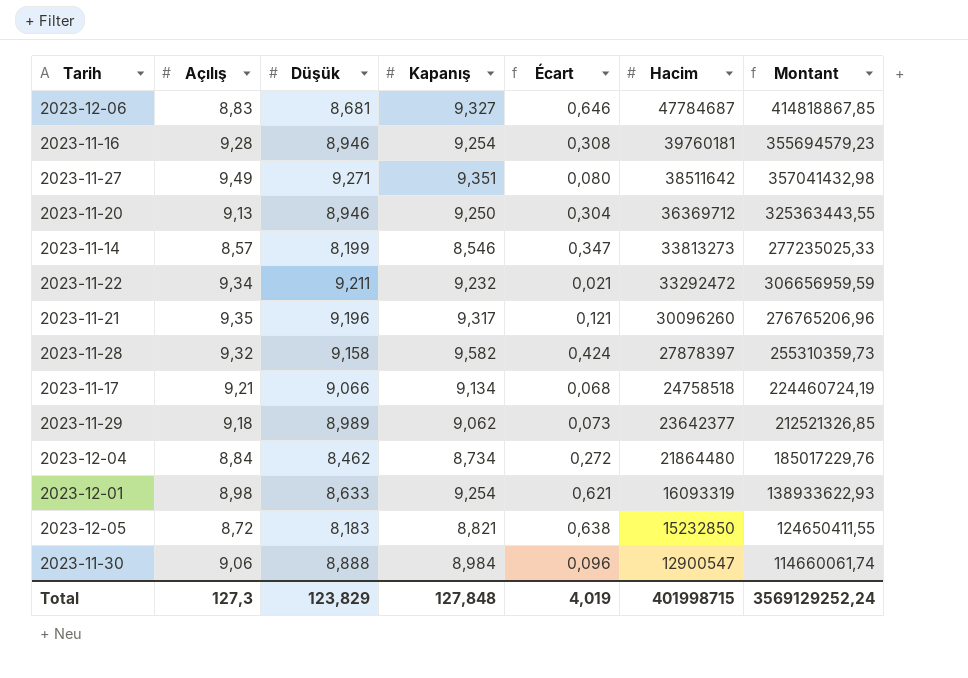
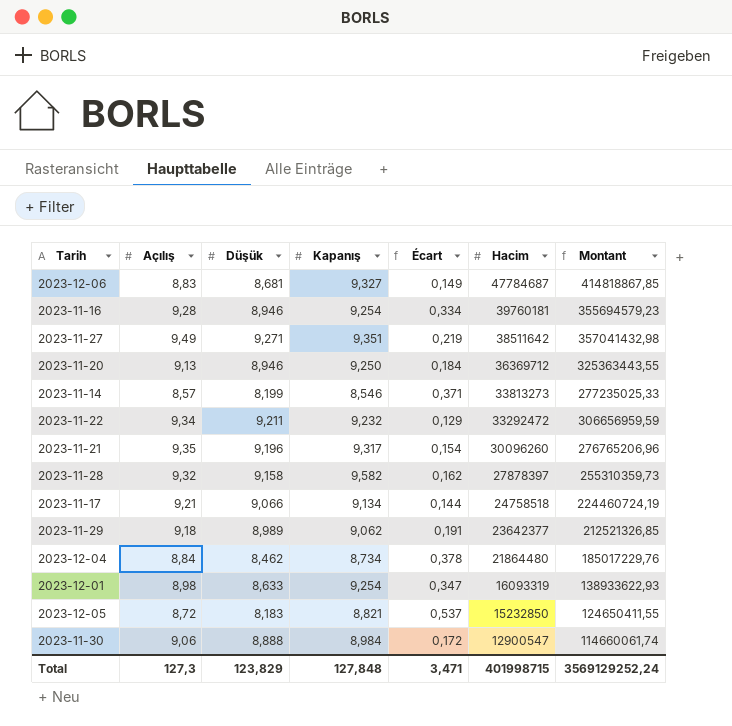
column Écart | formula: [Kapanış] - [Düşük] -> [Açılış] - [Düşük]
Total | Écart: 4,019 -> 3,471

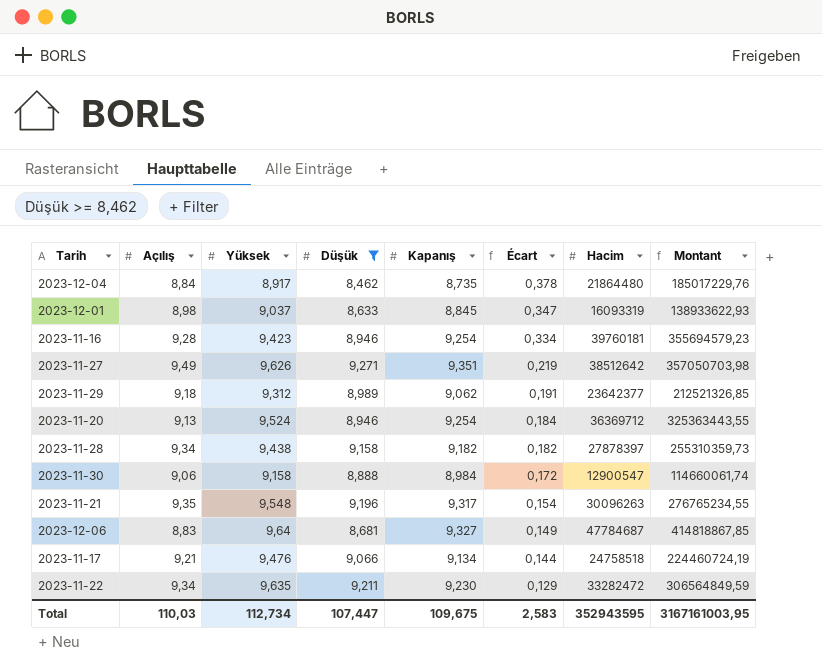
filter: none -> Düşük >= 8,462
row order: Hacim descending -> Écart descending
column Yüksek | position: none -> 3
2023-12-04 | Kapanış: 8,734 -> 8,735
2023-12-01 | Kapanış: 9,254 -> 8,845
2023-11-27 | Hacim: 38511642 -> 38512642
2023-11-27 | Montant: 357041432,98 -> 357050703,98
2023-11-20 | Kapanış: 9,250 -> 9,254
2023-11-28 | Açılış: 9,32 -> 9,34
2023-11-28 | Kapanış: 9,582 -> 9,182
2023-11-28 | Écart: 0,162 -> 0,182
2023-11-21 | Hacim: 30096260 -> 30096263
2023-11-21 | Montant: 276765206,96 -> 276765234,55
2023-11-22 | Kapanış: 9,232 -> 9,230
2023-11-22 | Hacim: 33292472 -> 33282472
2023-11-22 | Montant: 306656959,59 -> 306564849,59
Total | Açılış: 127,3 -> 110,03
Total | Düşük: 123,829 -> 107,447
Total | Kapanış: 127,848 -> 109,675
Total | Écart: 3,471 -> 2,583
Total | Hacim: 401998715 -> 352943595
Total | Montant: 3569129252,24 -> 3167161003,95

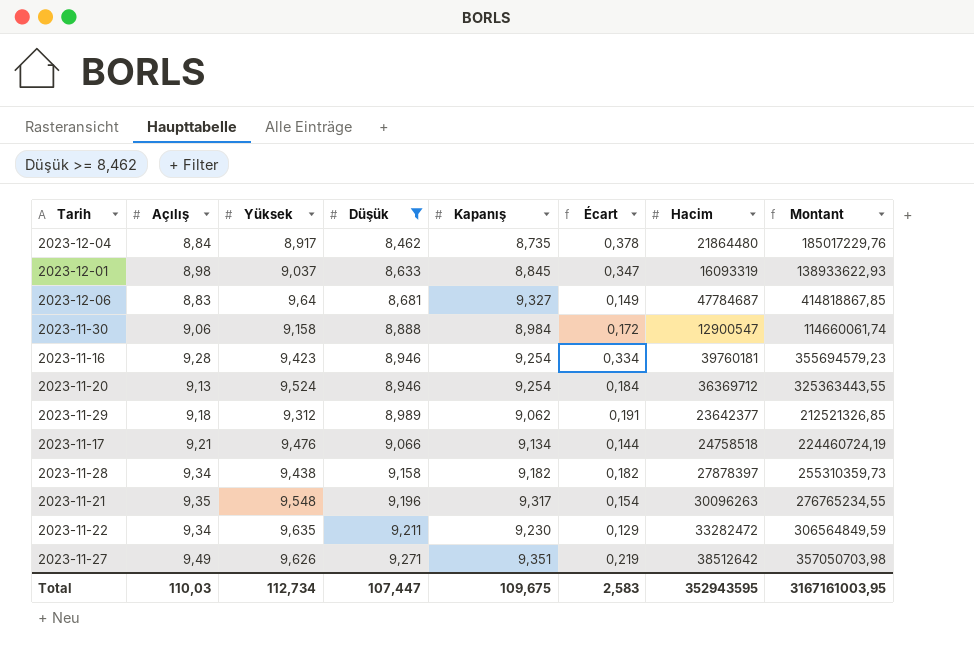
row order: Écart descending -> Düşük ascending

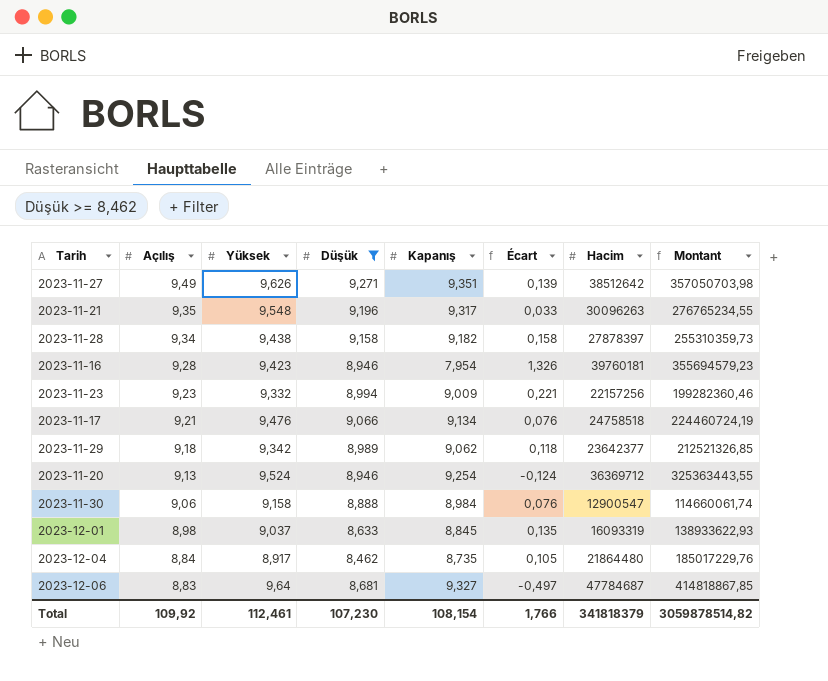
row order: Düşük ascending -> Açılış descending
column Écart | formula: [Açılış] - [Düşük] -> [Açılış] - [Kapanış]
row 2023-11-22: 9,34 | 9,635 | 9,211 | 9,230 | 0,129 | 33282472 | 306564849,59 -> none
2023-11-16 | Kapanış: 9,254 -> 7,954
row 2023-11-23: none -> 9,23 | 9,332 | 8,994 | 9,009 | 0,221 | 22157256 | 199282360,46
2023-11-29 | Yüksek: 9,312 -> 9,342
Total | Açılış: 110,03 -> 109,92
Total | Yüksek: 112,734 -> 112,461
Total | Düşük: 107,447 -> 107,230
Total | Kapanış: 109,675 -> 108,154
Total | Écart: 2,583 -> 1,766
Total | Hacim: 352943595 -> 341818379
Total | Montant: 3167161003,95 -> 3059878514,82

